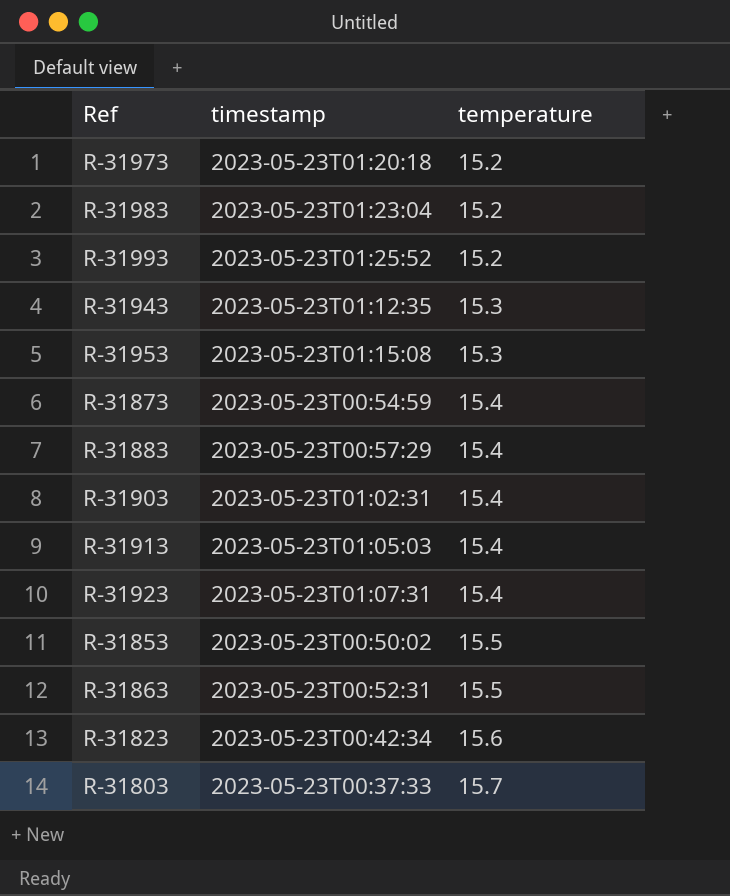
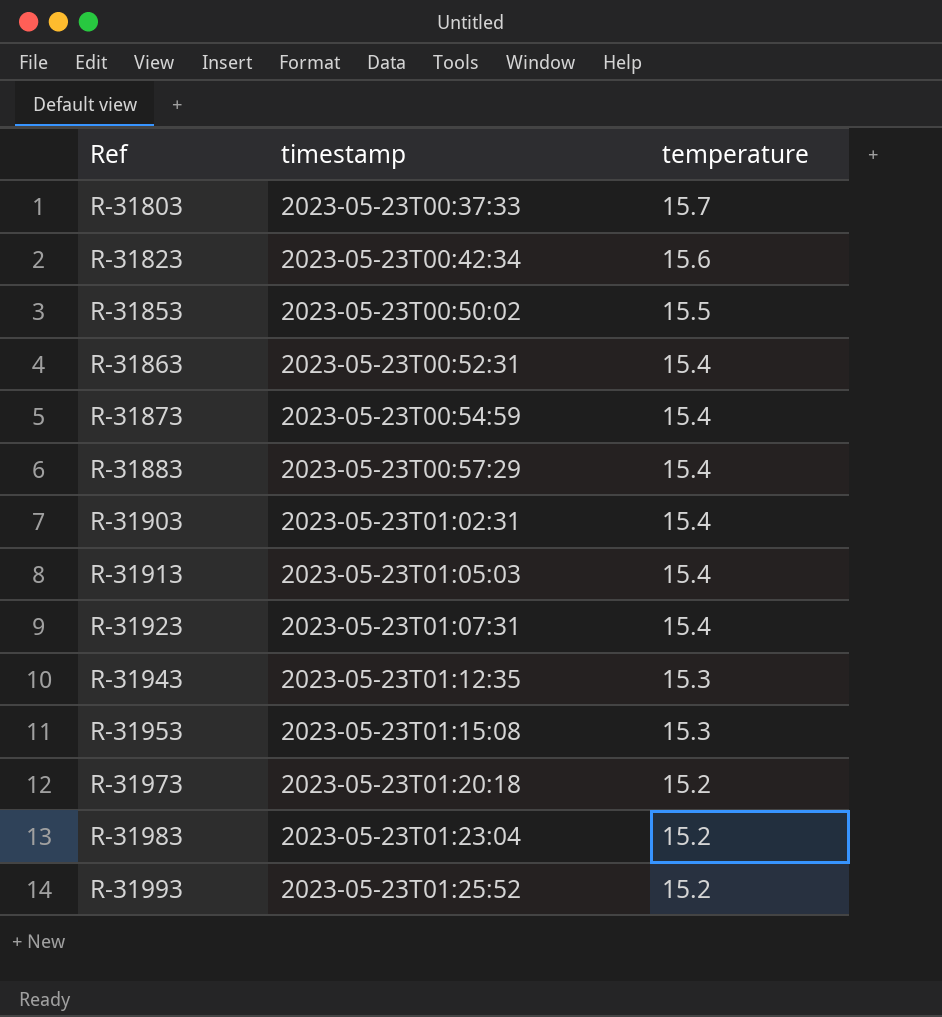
row order: temperature ascending -> Ref ascending
R-31863 | temperature: 15.5 -> 15.4

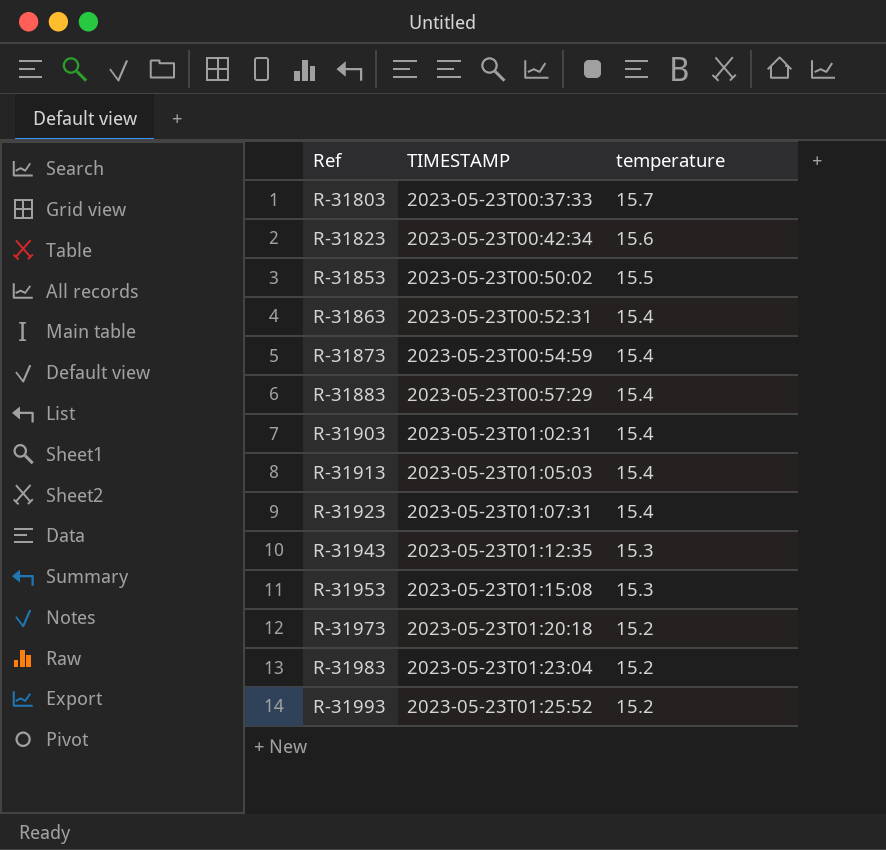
column name: timestamp -> TIMESTAMP

